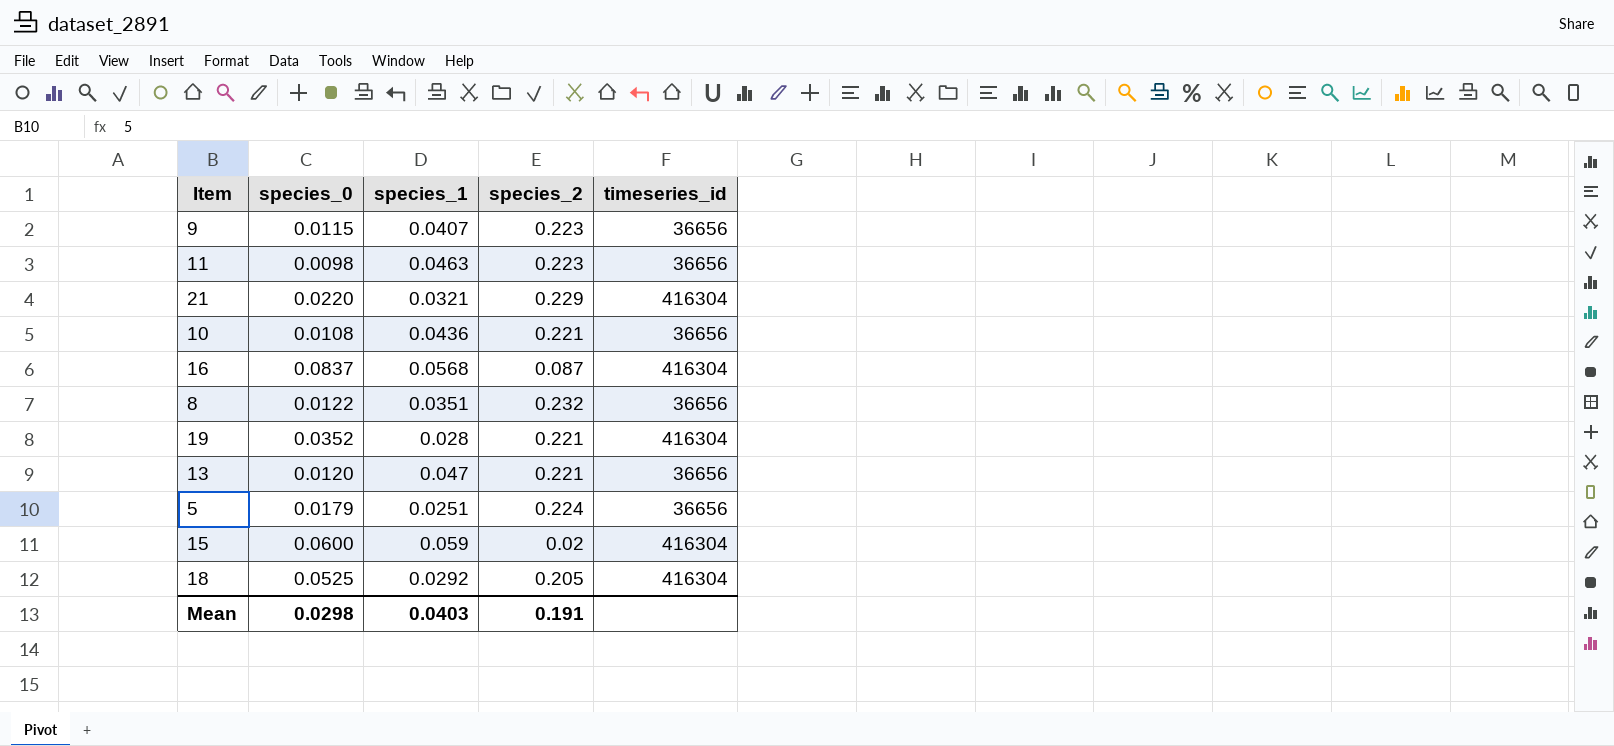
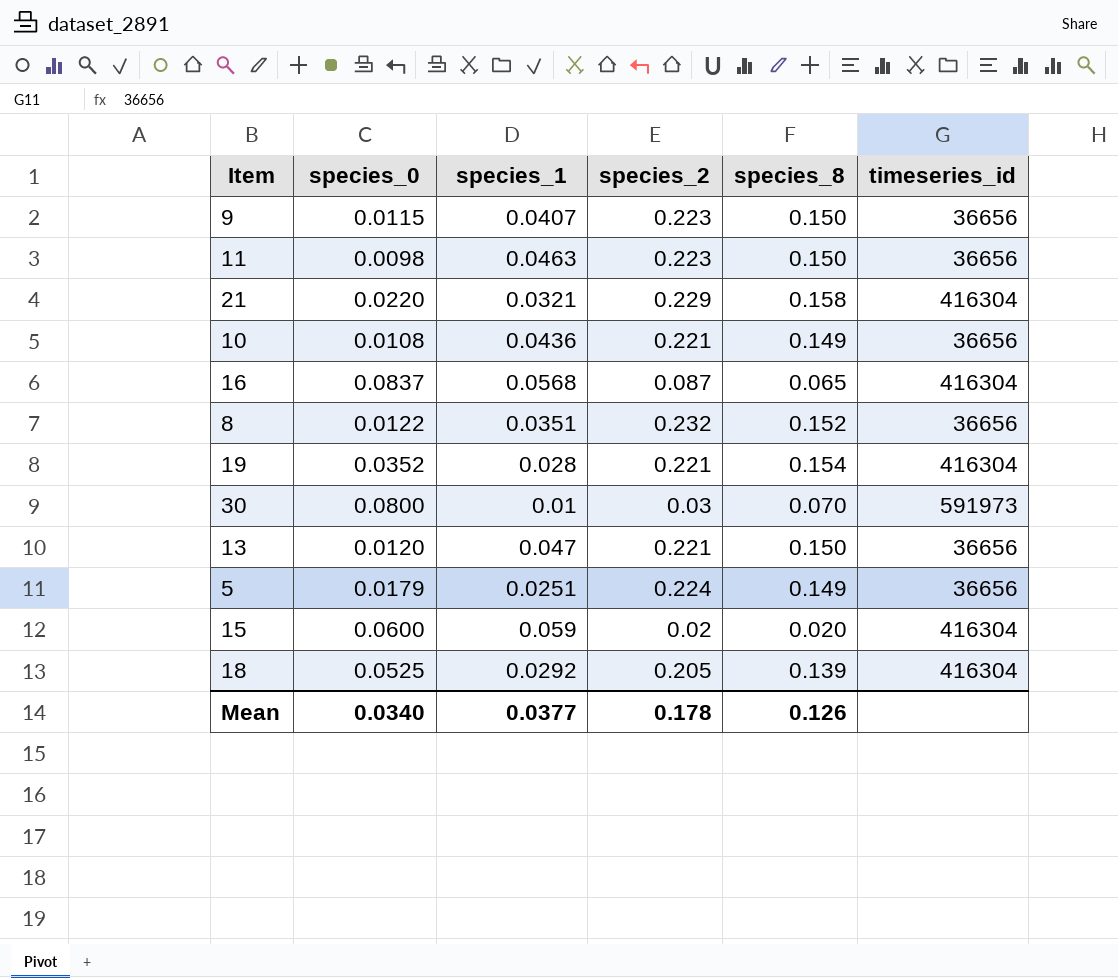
column species_8 | position: none -> 5
row 30: none -> 0.0800 | 0.01 | 0.03 | 0.070 | 591973
Mean | species_0: 0.0298 -> 0.0340
Mean | species_1: 0.0403 -> 0.0377
Mean | species_2: 0.191 -> 0.178

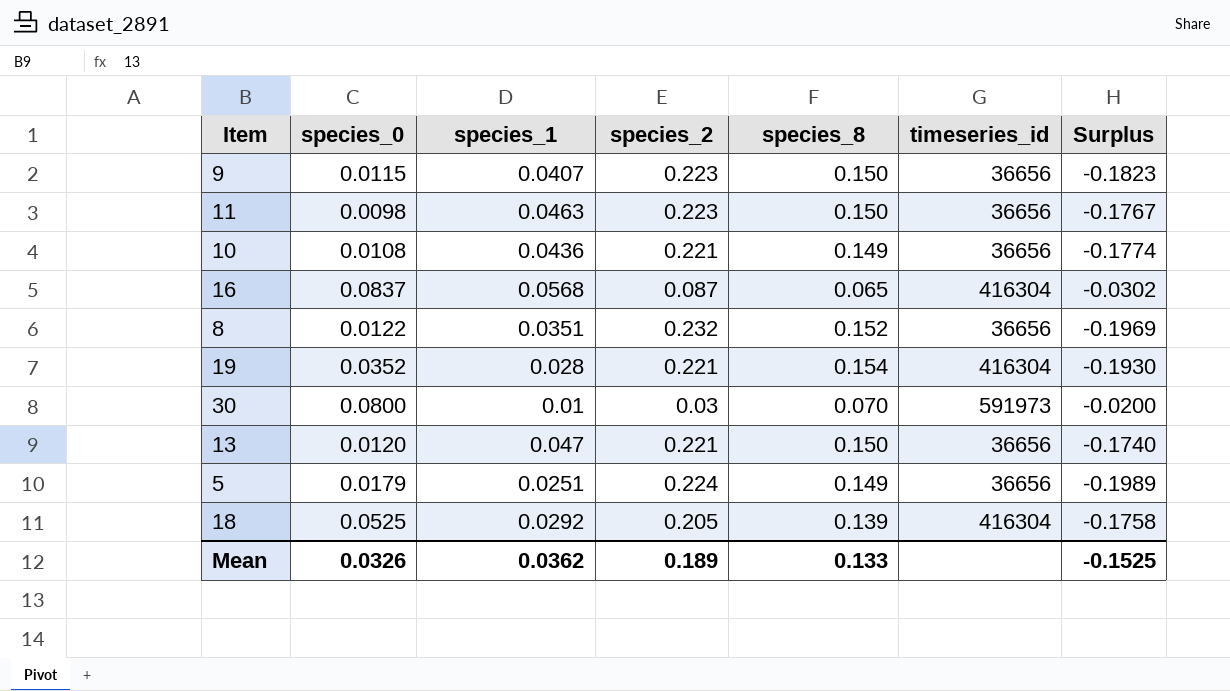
column Surplus | formula: none -> [species_1] - [species_2]
row 21: 0.0220 | 0.0321 | 0.229 | 0.158 | 416304 -> none
row 15: 0.0600 | 0.059 | 0.02 | 0.020 | 416304 -> none
Mean | species_0: 0.0340 -> 0.0326
Mean | species_1: 0.0377 -> 0.0362
Mean | species_2: 0.178 -> 0.189
Mean | species_8: 0.126 -> 0.133

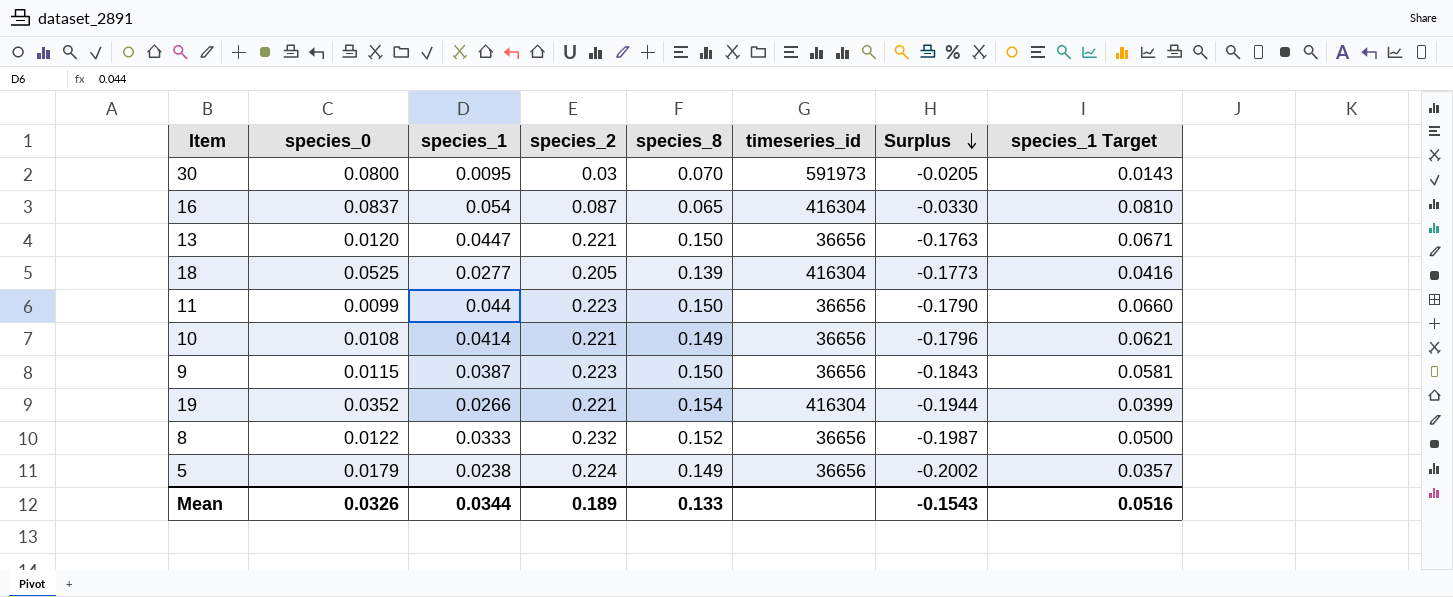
row order: none -> Surplus descending
column species_1 Target | formula: none -> [species_1] * 1.5
30 | species_1: 0.01 -> 0.0095
30 | Surplus: -0.0200 -> -0.0205
16 | species_1: 0.0568 -> 0.054
16 | Surplus: -0.0302 -> -0.0330
13 | species_1: 0.047 -> 0.0447
13 | Surplus: -0.1740 -> -0.1763
18 | species_1: 0.0292 -> 0.0277
18 | Surplus: -0.1758 -> -0.1773
11 | species_0: 0.0098 -> 0.0099
11 | species_1: 0.0463 -> 0.044
11 | Surplus: -0.1767 -> -0.1790
10 | species_1: 0.0436 -> 0.0414
10 | Surplus: -0.1774 -> -0.1796
9 | species_1: 0.0407 -> 0.0387
9 | Surplus: -0.1823 -> -0.1843
19 | species_1: 0.028 -> 0.0266
19 | Surplus: -0.1930 -> -0.1944
8 | species_1: 0.0351 -> 0.0333
8 | Surplus: -0.1969 -> -0.1987
5 | species_1: 0.0251 -> 0.0238
5 | Surplus: -0.1989 -> -0.2002
Mean | species_1: 0.0362 -> 0.0344
Mean | Surplus: -0.1525 -> -0.1543

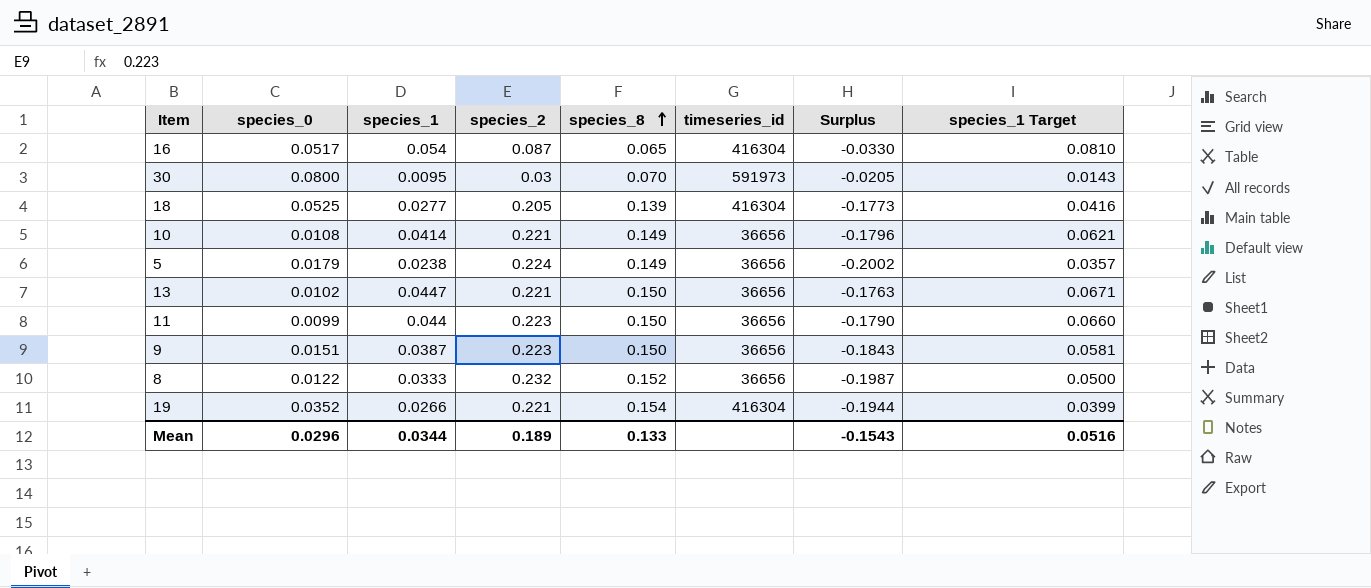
row order: Surplus descending -> species_8 ascending
16 | species_0: 0.0837 -> 0.0517
13 | species_0: 0.0120 -> 0.0102
9 | species_0: 0.0115 -> 0.0151
Mean | species_0: 0.0326 -> 0.0296

